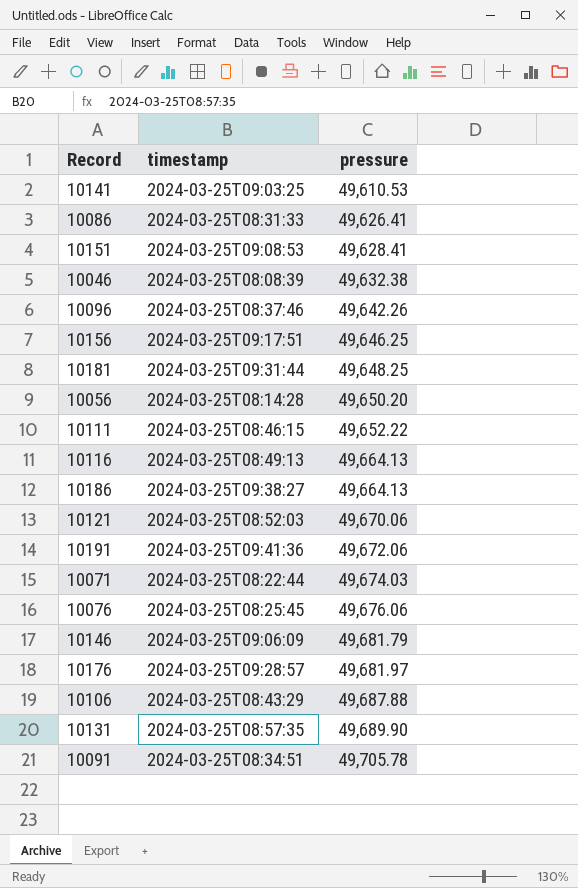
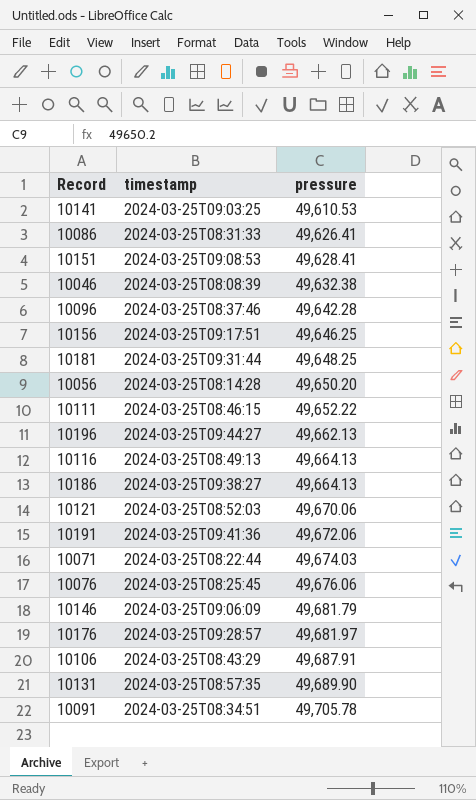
10096 | pressure: 49,642.26 -> 49,642.28
row 10196: none -> 2024-03-25T09:44:27 | 49,662.13
10106 | pressure: 49,687.88 -> 49,687.91

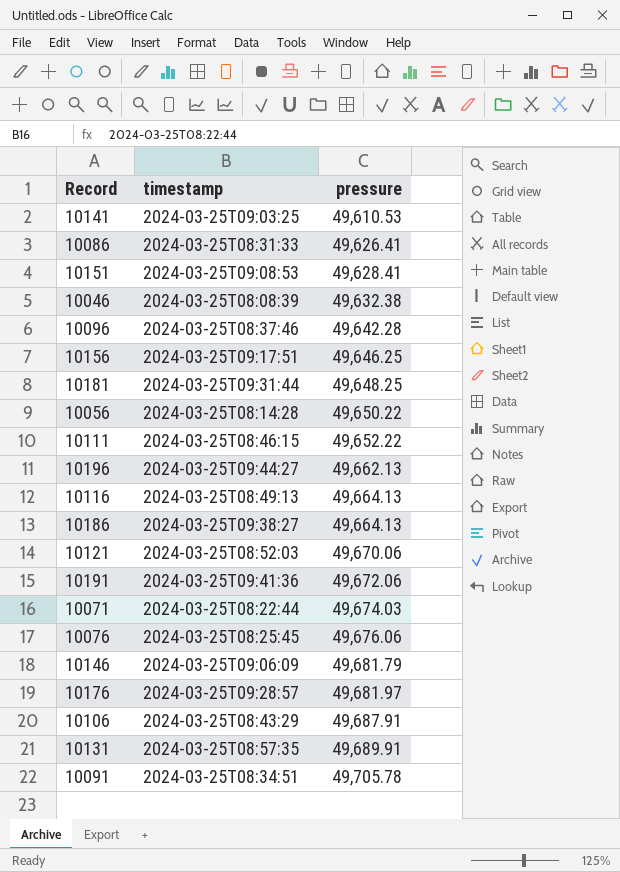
10056 | pressure: 49,650.20 -> 49,650.22
10131 | pressure: 49,689.90 -> 49,689.91

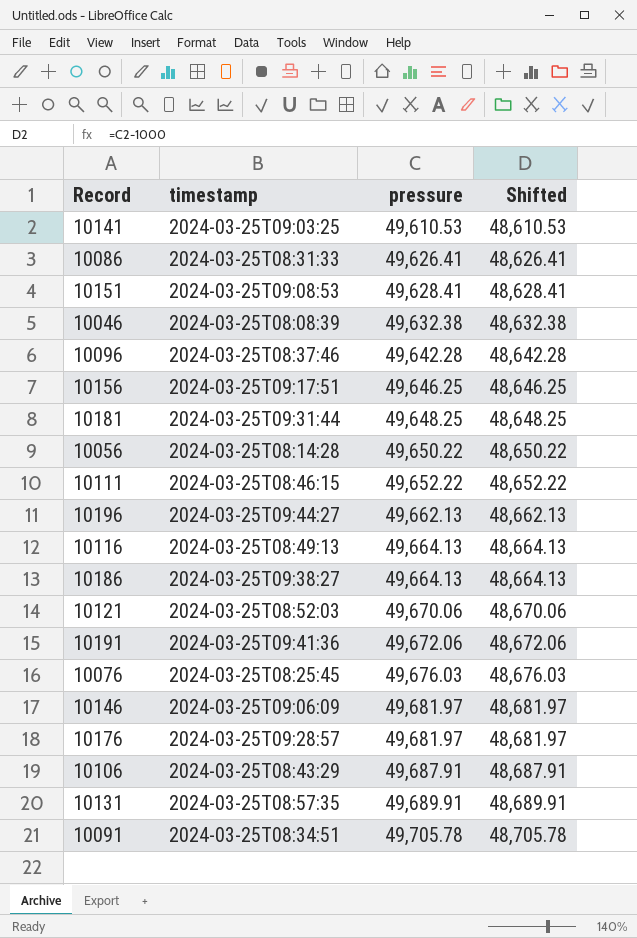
column Shifted | formula: none -> [pressure] - 1000
row 10071: 2024-03-25T08:22:44 | 49,674.03 -> none
10076 | pressure: 49,676.06 -> 49,676.03
10146 | pressure: 49,681.79 -> 49,681.97

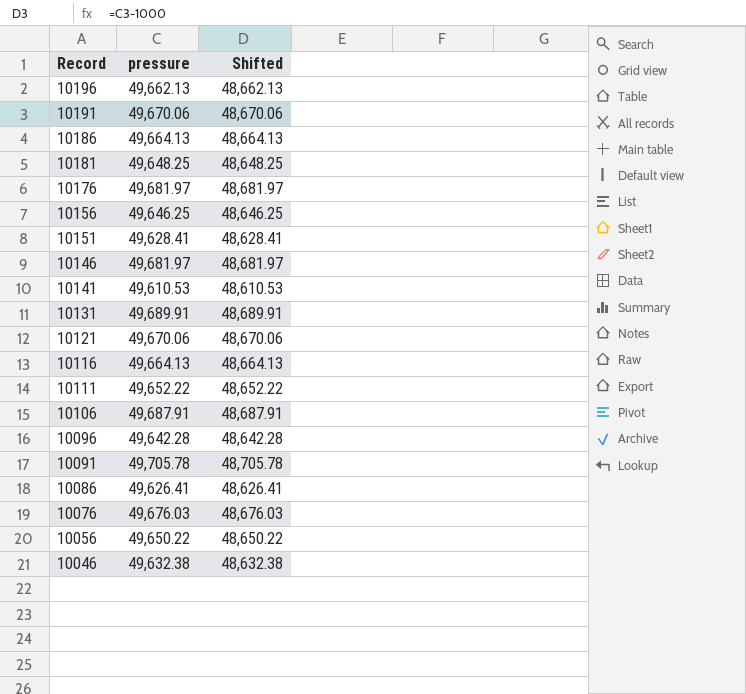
row order: pressure ascending -> Record descending
column timestamp | position: 2 -> none
10191 | pressure: 49,672.06 -> 49,670.06
10191 | Shifted: 48,672.06 -> 48,670.06

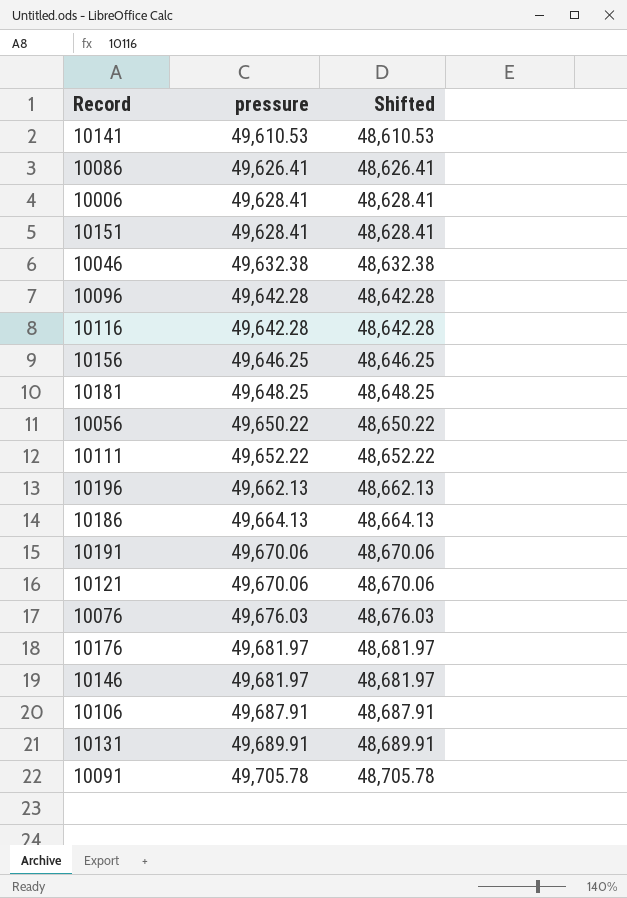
row order: Record descending -> pressure ascending
row 10006: none -> 49,628.41 | 48,628.41
10116 | pressure: 49,664.13 -> 49,642.28
10116 | Shifted: 48,664.13 -> 48,642.28

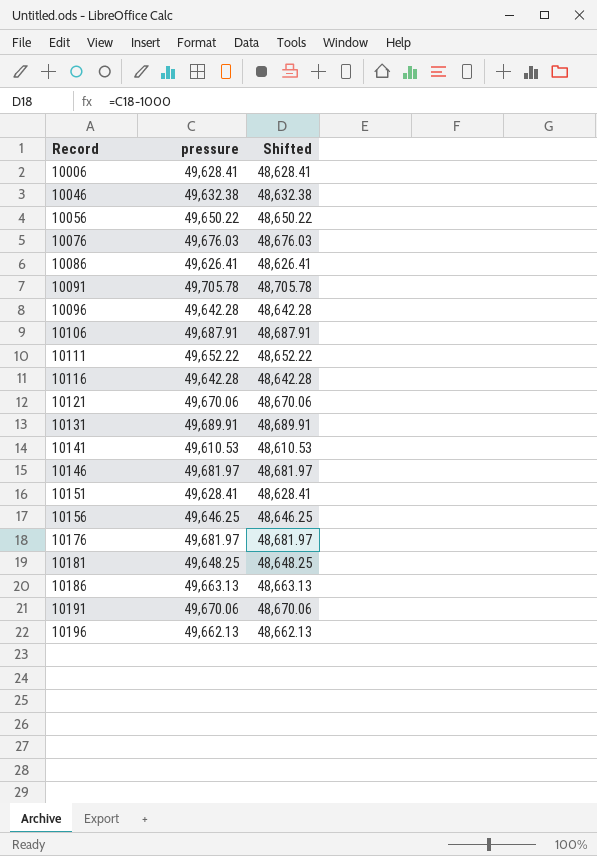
row order: pressure ascending -> Record ascending
10186 | pressure: 49,664.13 -> 49,663.13
10186 | Shifted: 48,664.13 -> 48,663.13

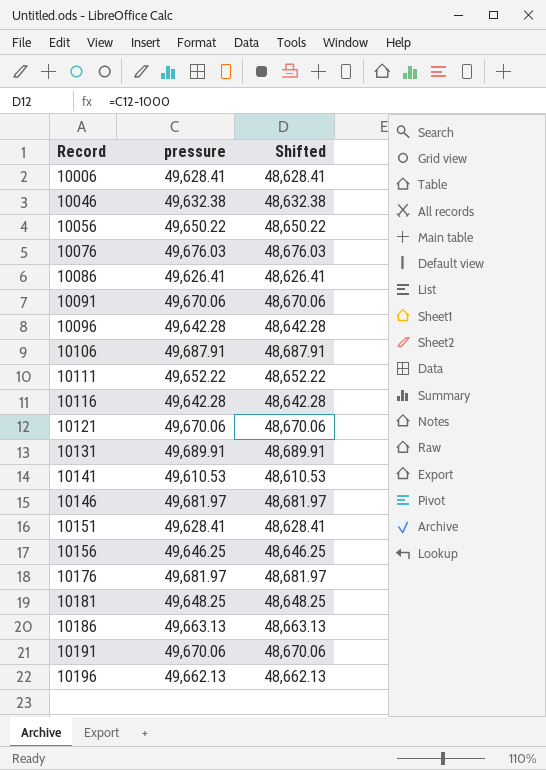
10091 | pressure: 49,705.78 -> 49,670.06
10091 | Shifted: 48,705.78 -> 48,670.06

